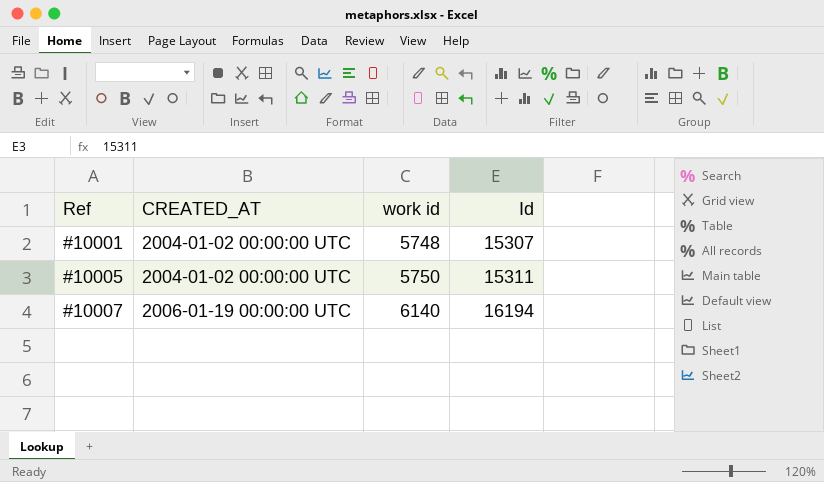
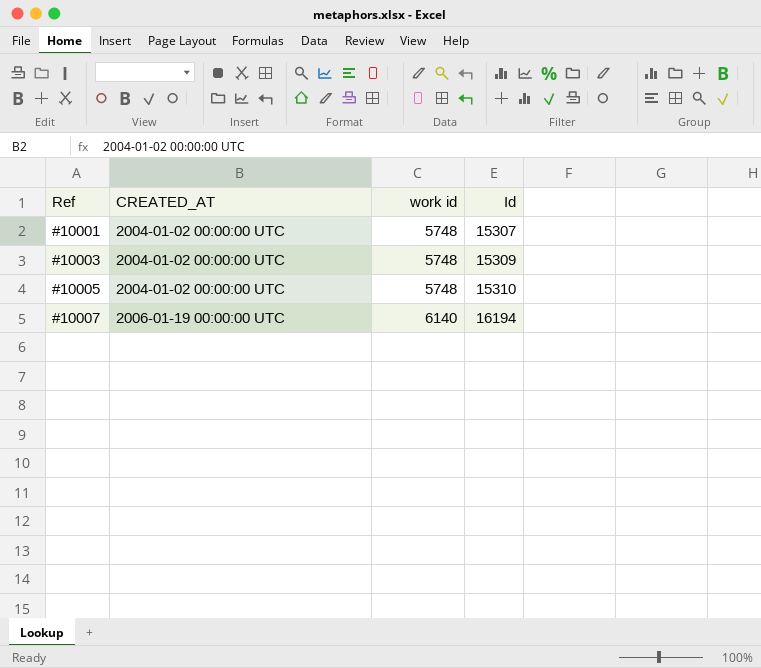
row #10003: none -> 2004-01-02 00:00:00 UTC | 5748 | 15309
#10005 | work id: 5750 -> 5748
#10005 | Id: 15311 -> 15310

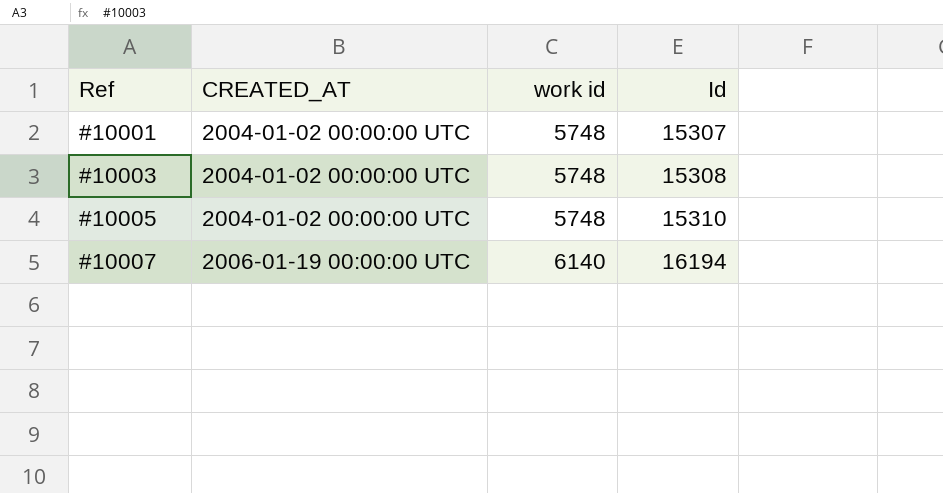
#10003 | Id: 15309 -> 15308

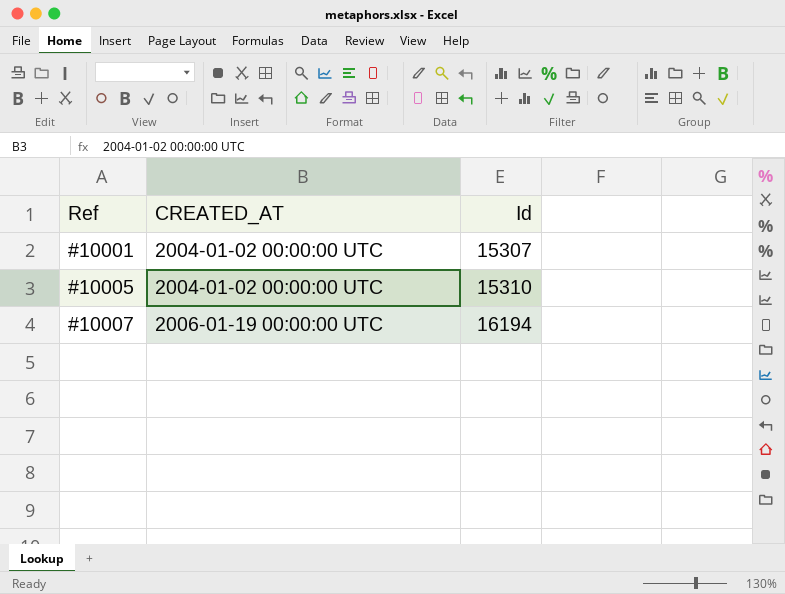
column work id | position: 3 -> none
row #10003: 2004-01-02 00:00:00 UTC | 5748 | 15308 -> none

